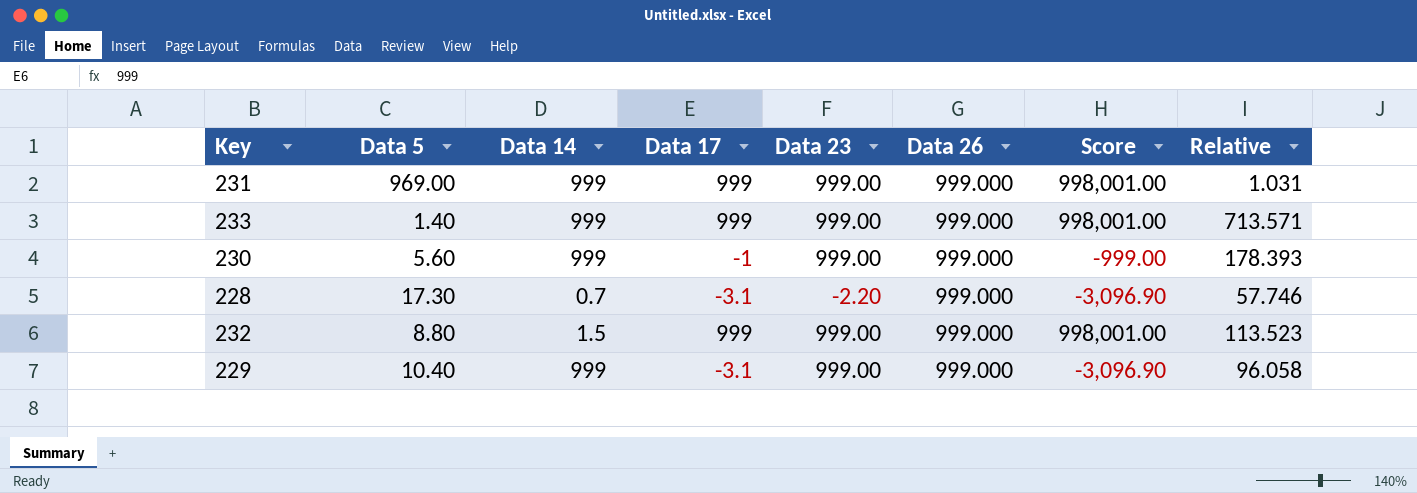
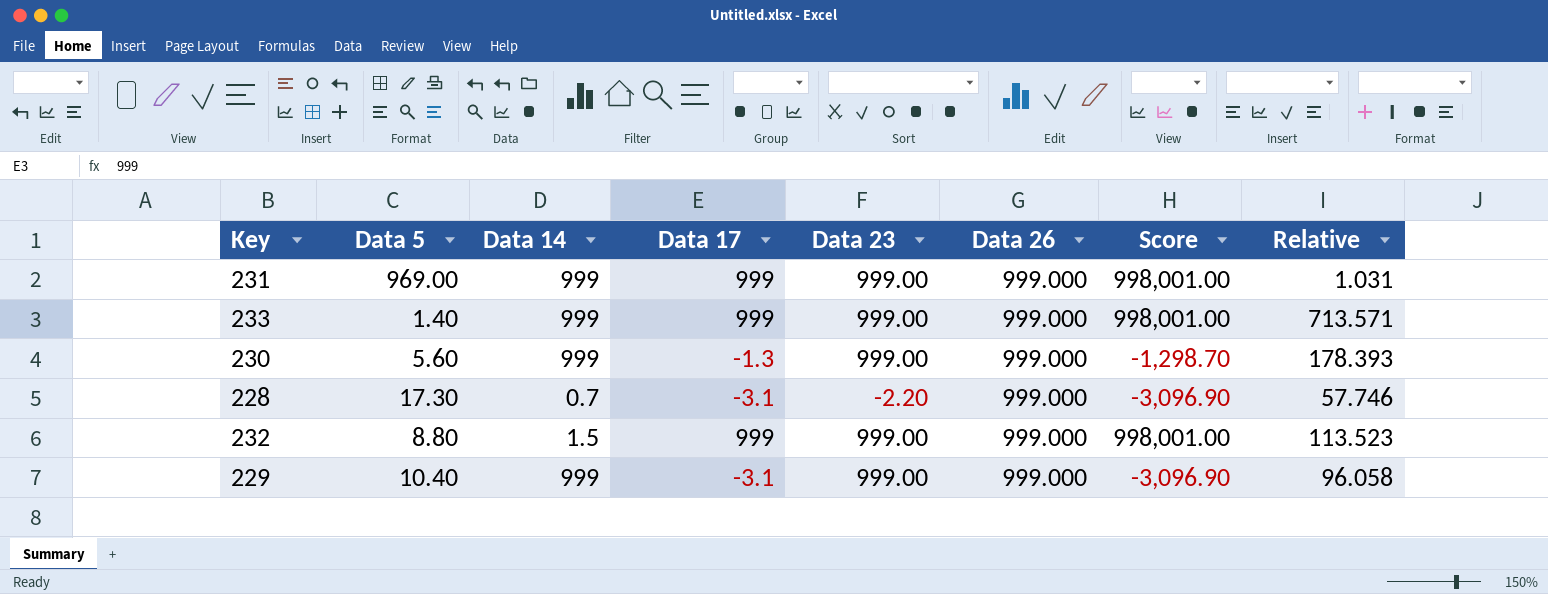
230 | Data 17: -1 -> -1.3
230 | Score: -999.00 -> -1,298.70

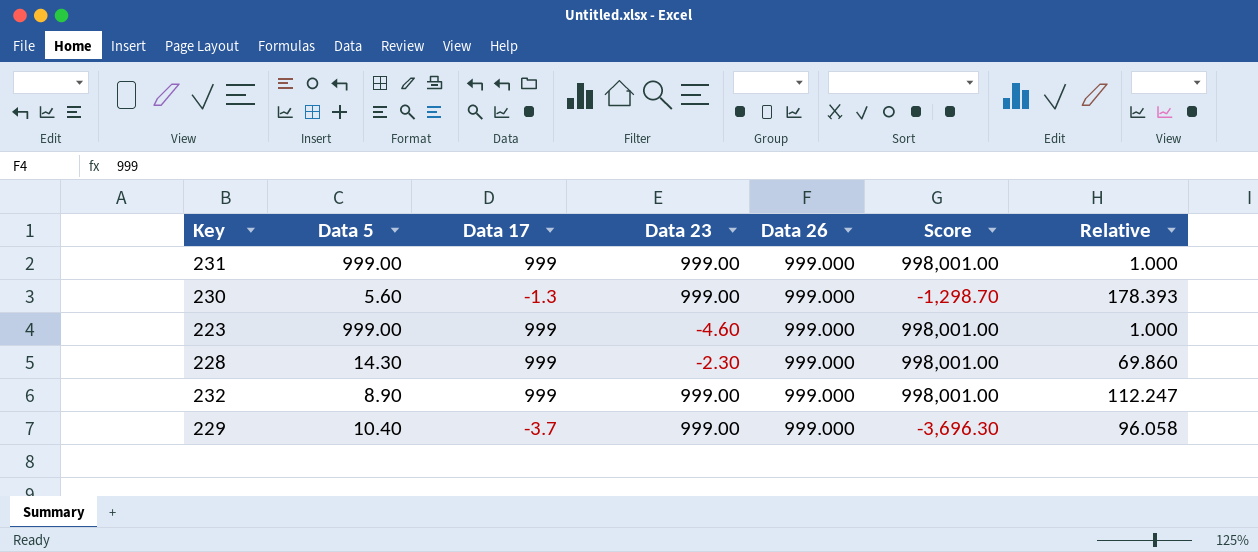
column Data 14 | position: 3 -> none
row 233: 1.40 | 999 | 999 | 999.00 | 999.000 | 998,001.00 | 713.571 -> none
231 | Data 5: 969.00 -> 999.00
231 | Relative: 1.031 -> 1.000
row 223: none -> 999.00 | 999 | -4.60 | 999.000 | 998,001.00 | 1.000
228 | Data 5: 17.30 -> 14.30
228 | Data 17: -3.1 -> 999
228 | Data 23: -2.20 -> -2.30
228 | Score: -3,096.90 -> 998,001.00
228 | Relative: 57.746 -> 69.860
232 | Data 5: 8.80 -> 8.90
232 | Relative: 113.523 -> 112.247
229 | Data 17: -3.1 -> -3.7
229 | Score: -3,096.90 -> -3,696.30

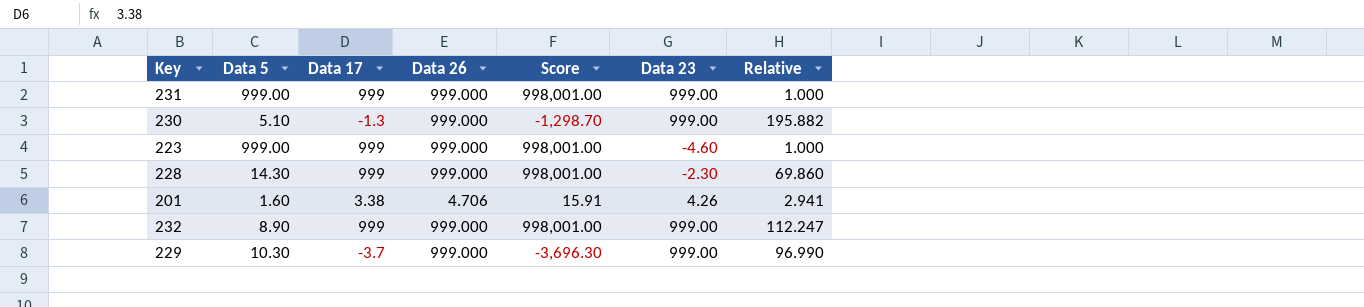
column Data 23 | position: 4 -> 6
230 | Data 5: 5.60 -> 5.10
230 | Relative: 178.393 -> 195.882
row 201: none -> 1.60 | 3.38 | 4.706 | 15.91 | 4.26 | 2.941
229 | Data 5: 10.40 -> 10.30
229 | Relative: 96.058 -> 96.990

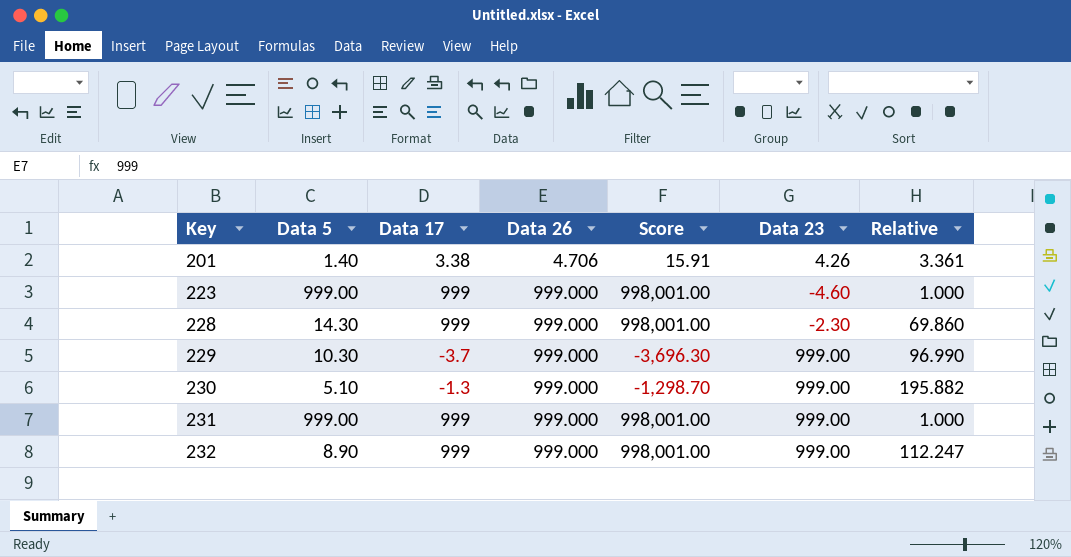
row order: none -> Key ascending
201 | Data 5: 1.60 -> 1.40
201 | Relative: 2.941 -> 3.361

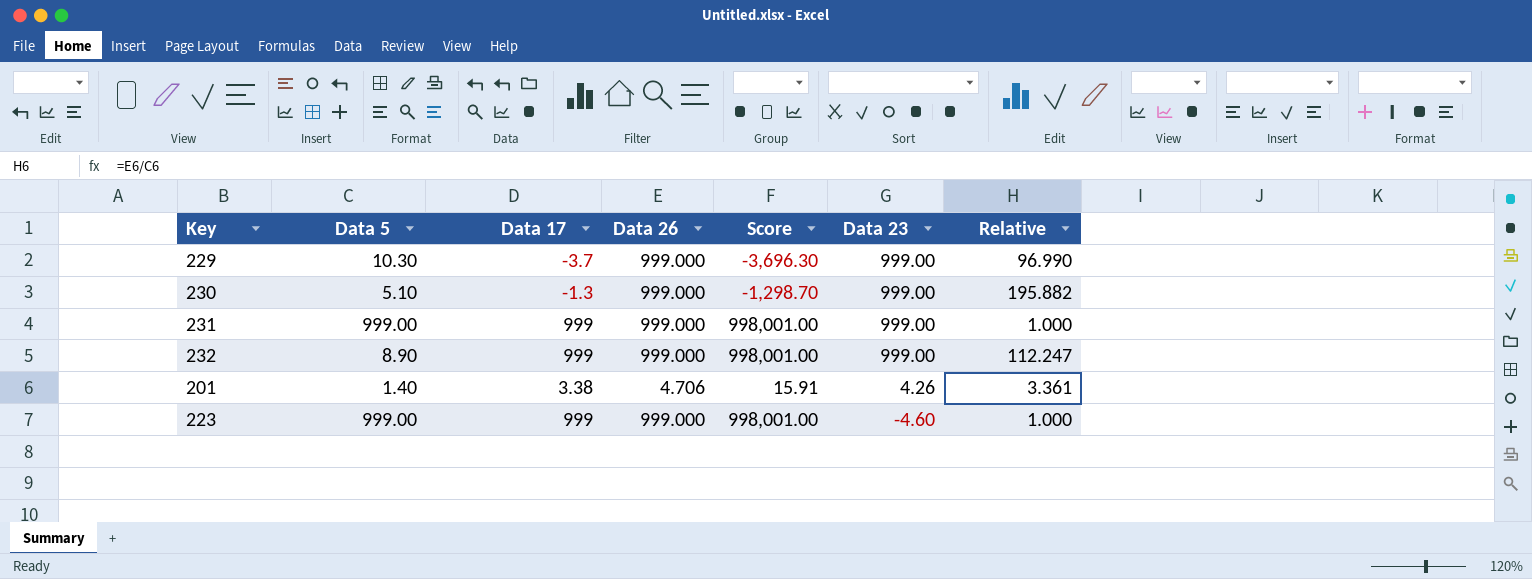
row order: Key ascending -> Data 23 descending
row 228: 14.30 | 999 | 999.000 | 998,001.00 | -2.30 | 69.860 -> none

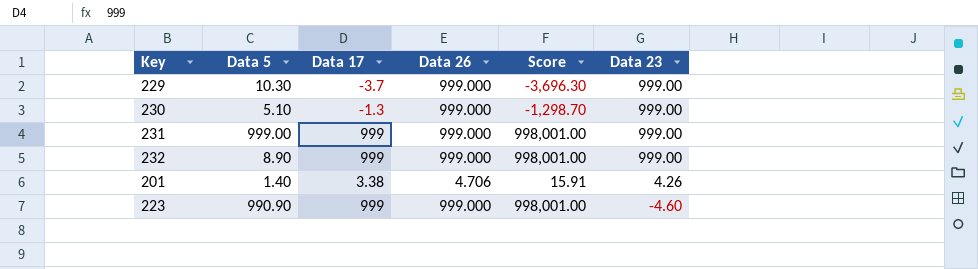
column Relative | formula: [Data 26] / [Data 5] -> none
223 | Data 5: 999.00 -> 990.90

